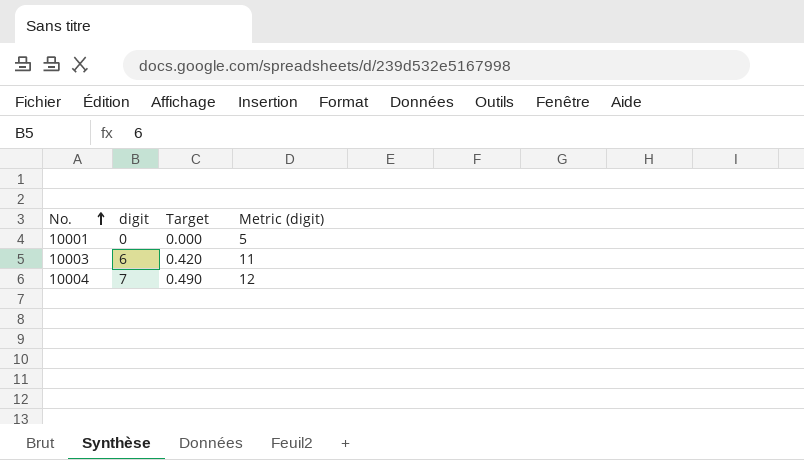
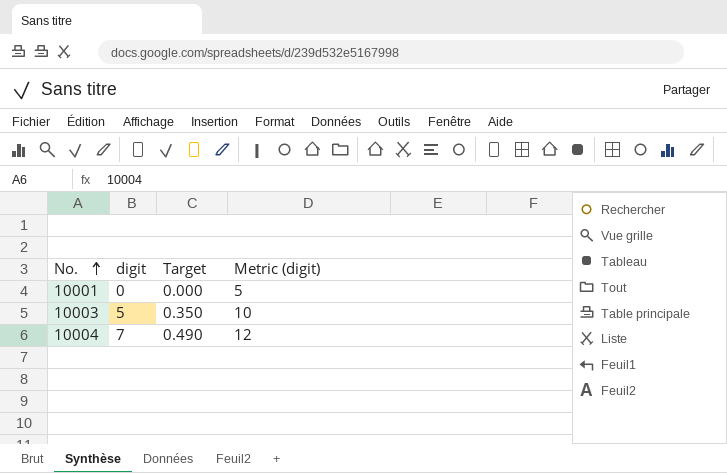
10003 | digit: 6 -> 5
10003 | Target: 0.420 -> 0.350
10003 | Metric (digit): 11 -> 10

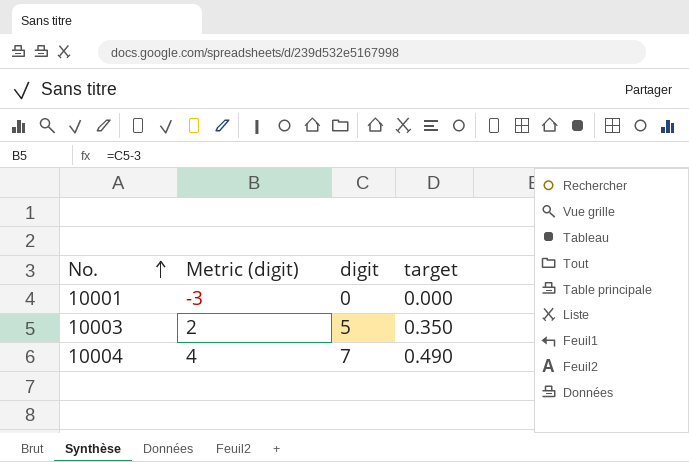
column Metric (digit) | formula: [digit] + 5 -> [digit] - 3
column Metric (digit) | position: 4 -> 2
column name: Target -> target

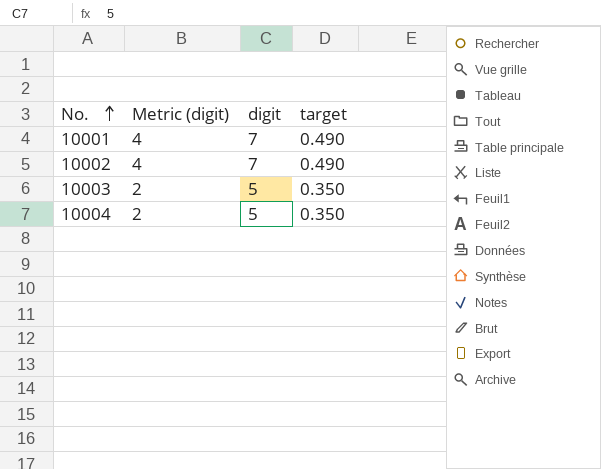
10001 | Metric (digit): -3 -> 4
10001 | digit: 0 -> 7
10001 | target: 0.000 -> 0.490
row 10002: none -> 4 | 7 | 0.490
10004 | Metric (digit): 4 -> 2
10004 | digit: 7 -> 5
10004 | target: 0.490 -> 0.350

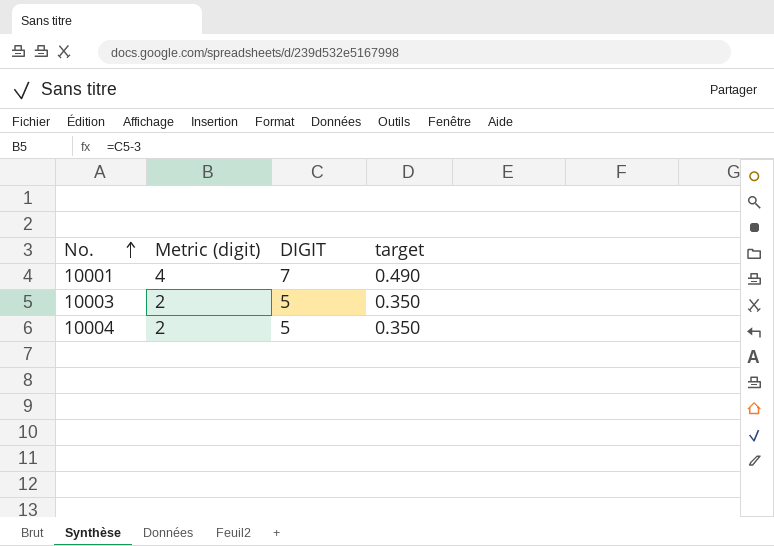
column name: digit -> DIGIT
row 10002: 4 | 7 | 0.490 -> none

